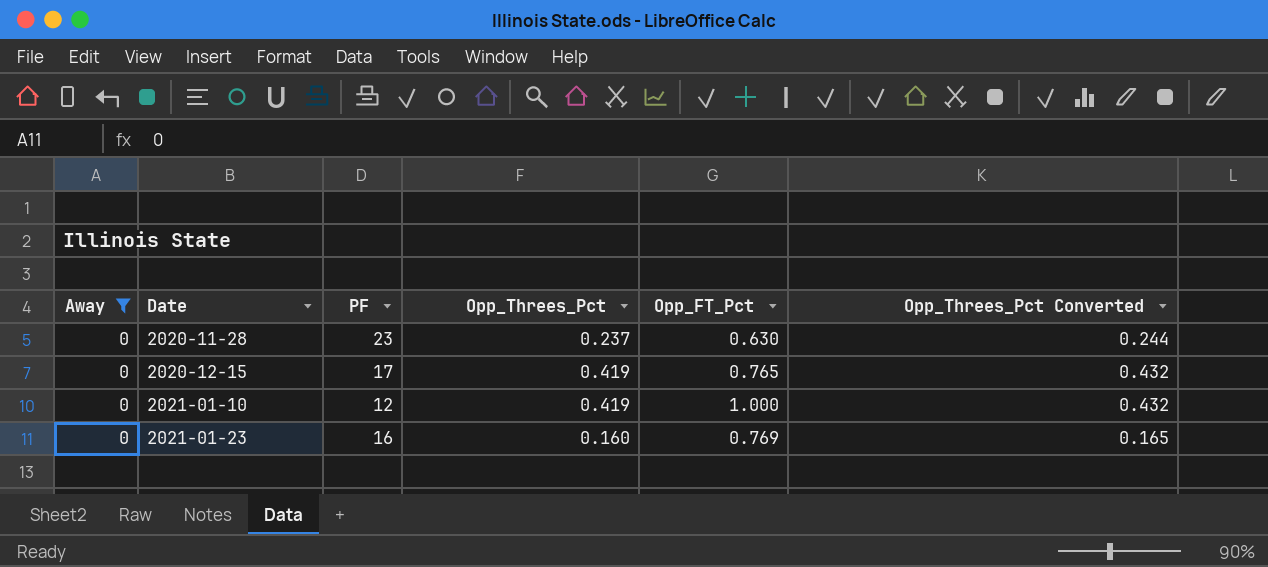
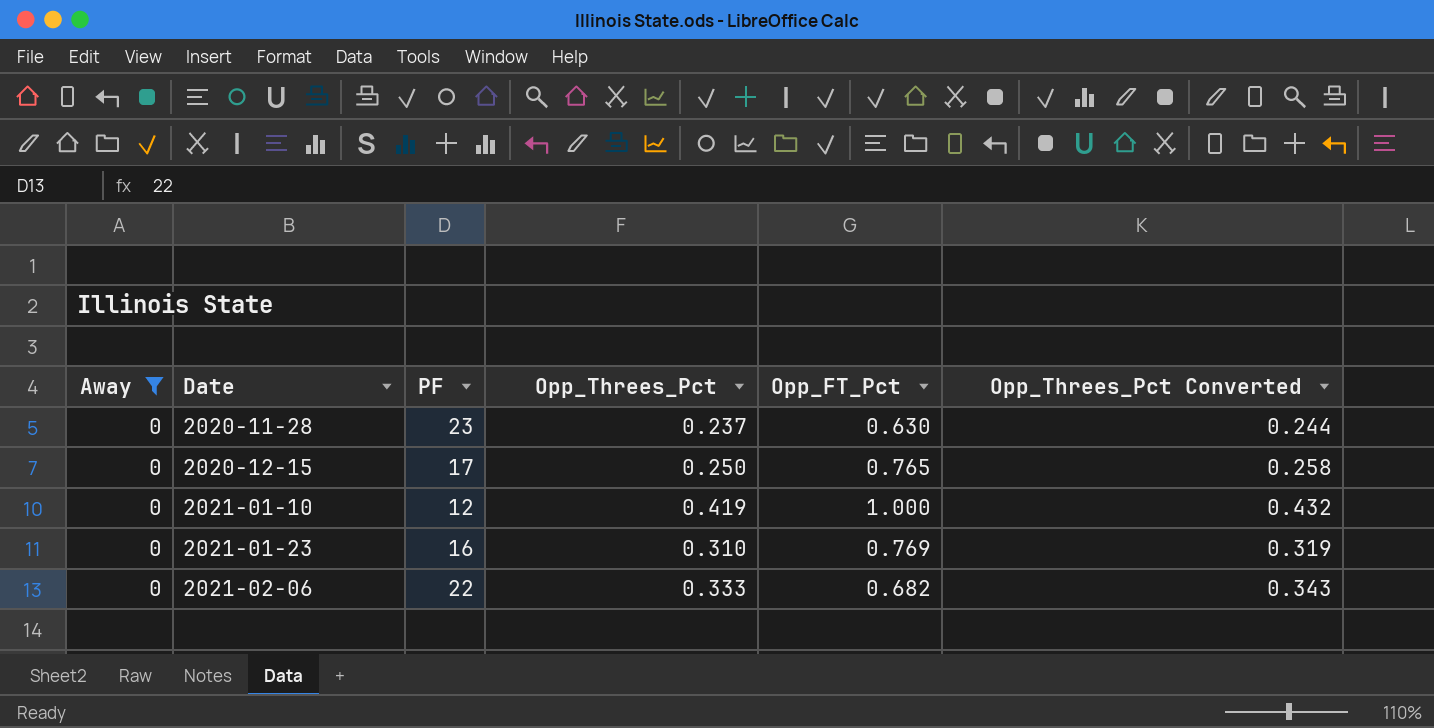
2020-12-15 | Opp_Threes_Pct: 0.419 -> 0.250
2020-12-15 | Opp_Threes_Pct Converted: 0.432 -> 0.258
2021-01-23 | Opp_Threes_Pct: 0.160 -> 0.310
2021-01-23 | Opp_Threes_Pct Converted: 0.165 -> 0.319
row 2021-02-06: none -> 0 | 22 | 0.333 | 0.682 | 0.343

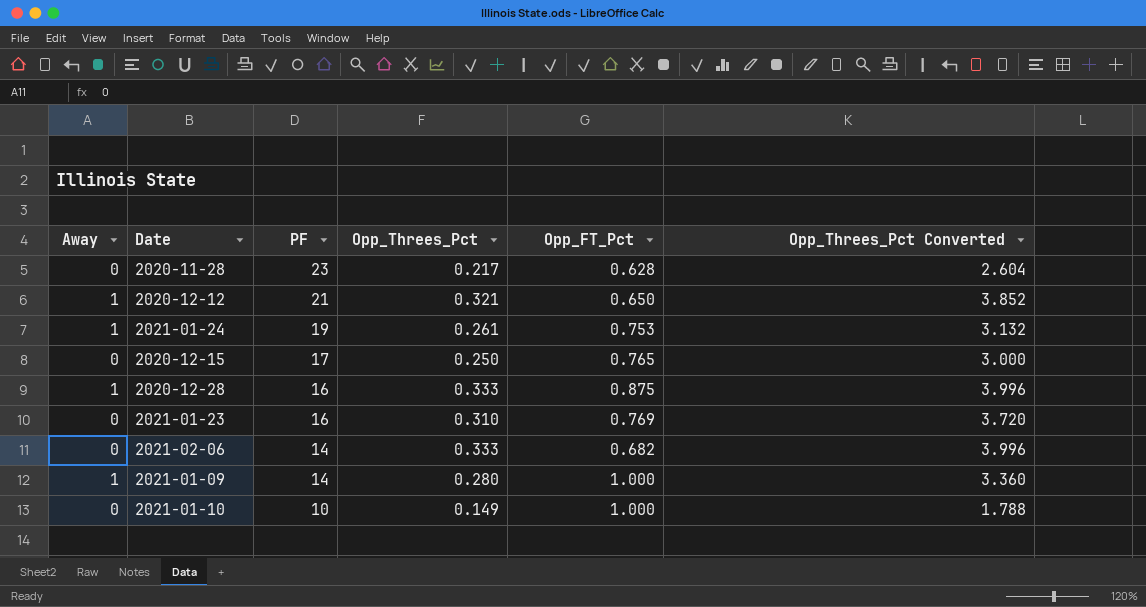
filter: Away = 0 -> none
row order: Date ascending -> PF descending
column Opp_Threes_Pct Converted | formula: [Opp_Threes_Pct] * 1.03 -> [Opp_Threes_Pct] * 12
2020-11-28 | Opp_Threes_Pct: 0.237 -> 0.217
2020-11-28 | Opp_FT_Pct: 0.630 -> 0.628
2021-02-06 | PF: 22 -> 14
2021-01-10 | PF: 12 -> 10
2021-01-10 | Opp_Threes_Pct: 0.419 -> 0.149

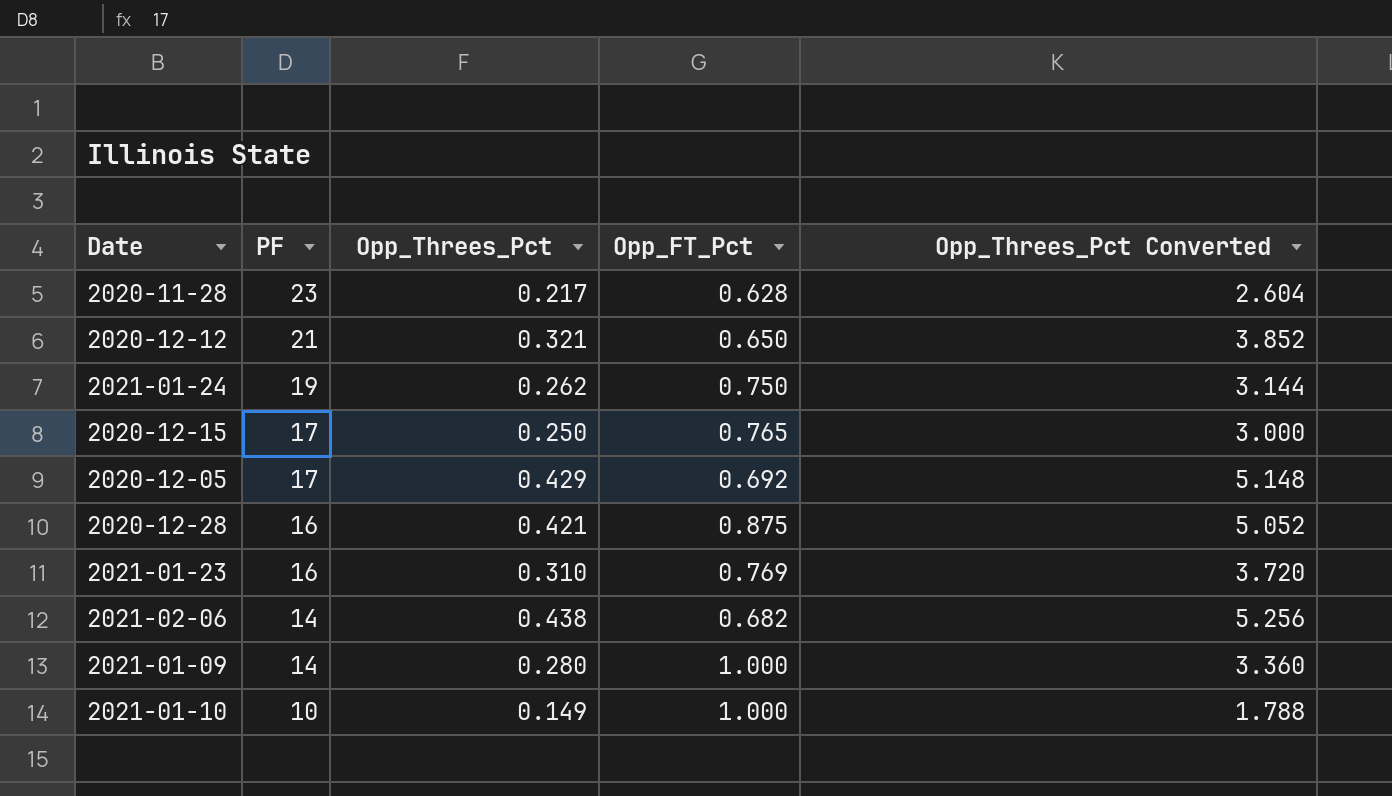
column Away | position: 1 -> none
2021-01-24 | Opp_Threes_Pct: 0.261 -> 0.262
2021-01-24 | Opp_FT_Pct: 0.753 -> 0.750
2021-01-24 | Opp_Threes_Pct Converted: 3.132 -> 3.144
row 2020-12-05: none -> 17 | 0.429 | 0.692 | 5.148
2020-12-28 | Opp_Threes_Pct: 0.333 -> 0.421
2020-12-28 | Opp_Threes_Pct Converted: 3.996 -> 5.052
2021-02-06 | Opp_Threes_Pct: 0.333 -> 0.438
2021-02-06 | Opp_Threes_Pct Converted: 3.996 -> 5.256

